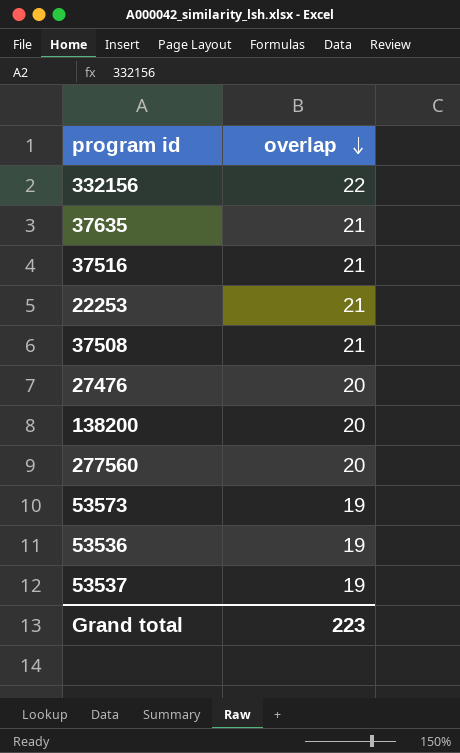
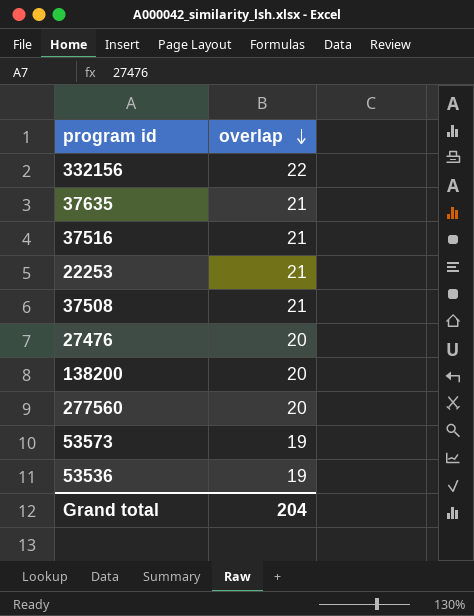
row 53537: 19 -> none
Grand total | overlap: 223 -> 204

